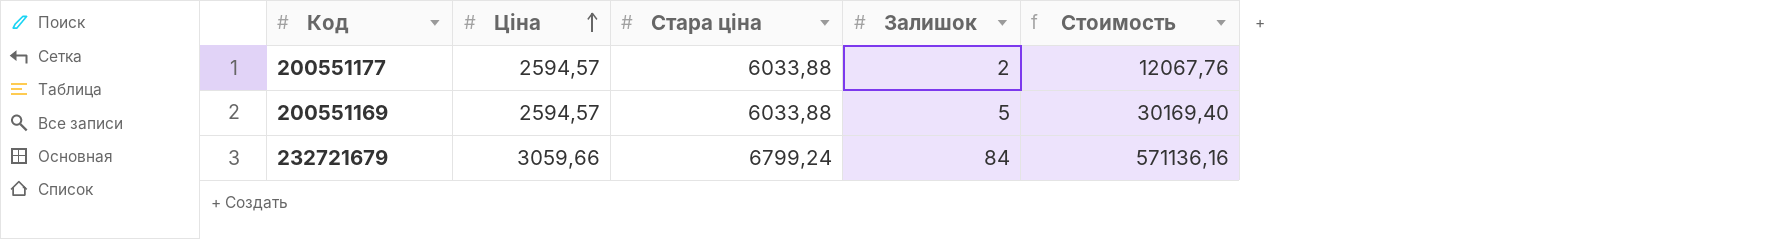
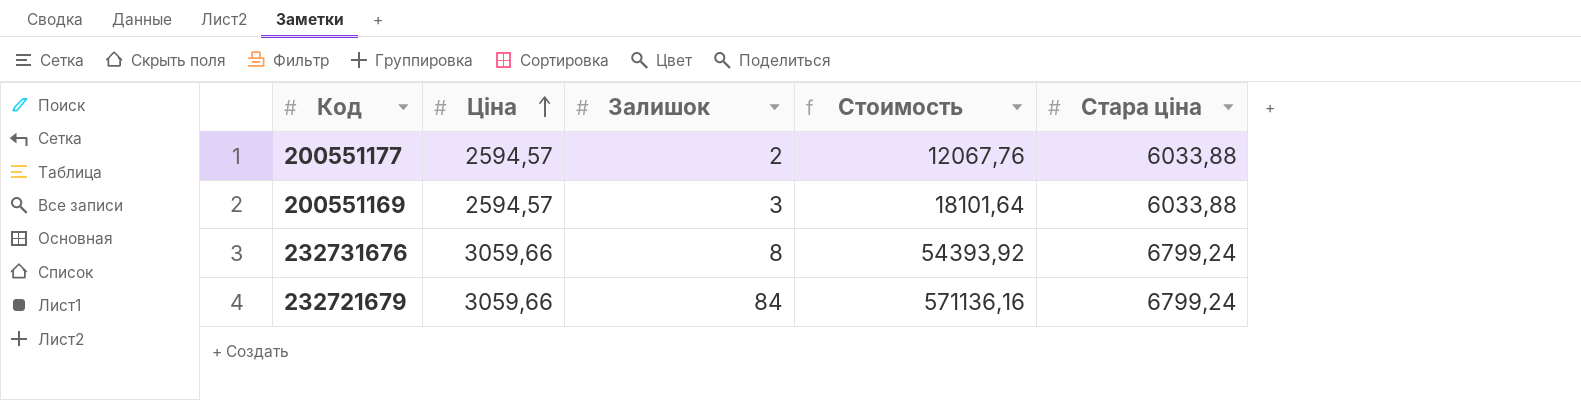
column Стара ціна | position: 3 -> 5
200551169 | Залишок: 5 -> 3
200551169 | Стоимость: 30169,40 -> 18101,64
row 232731676: none -> 3059,66 | 8 | 54393,92 | 6799,24

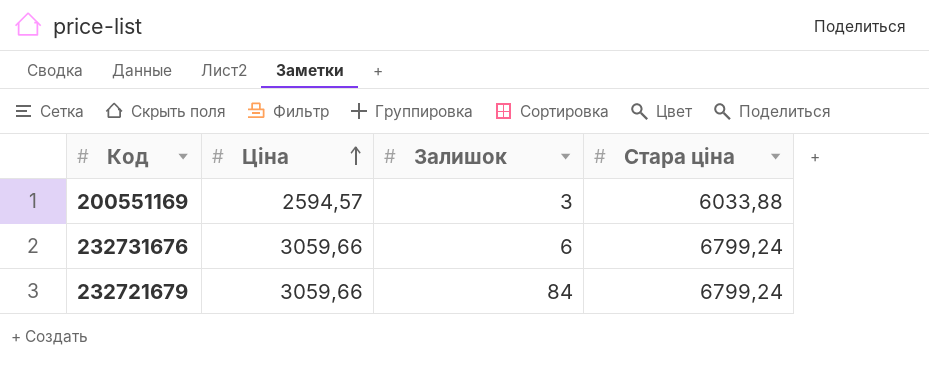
column Стоимость | formula: [Залишок] * [Стара ціна] -> none
row 200551177: 2594,57 | 2 | 12067,76 | 6033,88 -> none
232731676 | Залишок: 8 -> 6

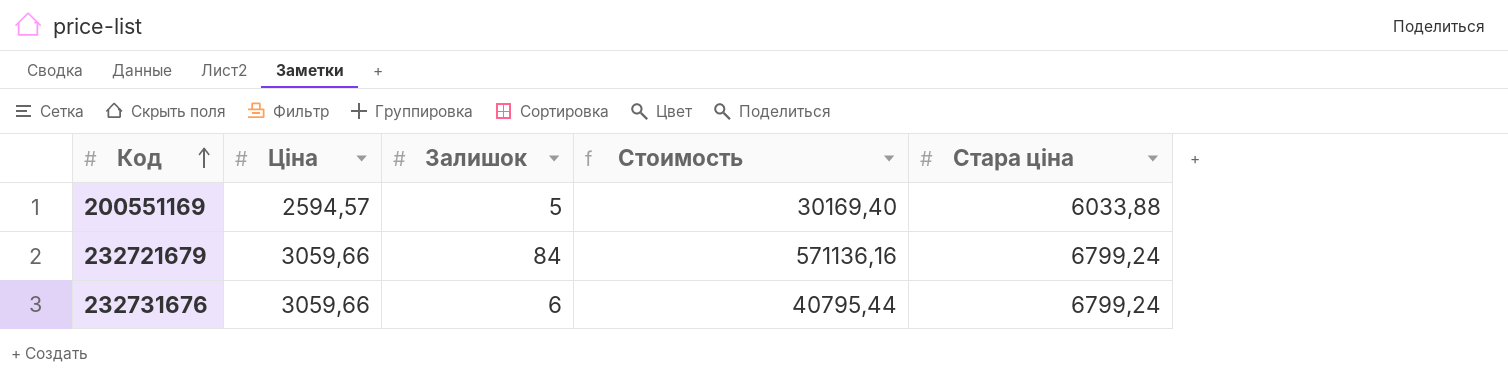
row order: Ціна ascending -> Код ascending
column Стоимость | formula: none -> [Залишок] * [Стара ціна]
200551169 | Залишок: 3 -> 5

